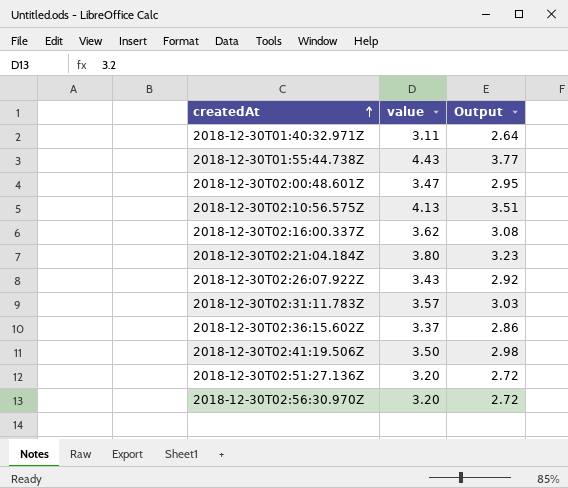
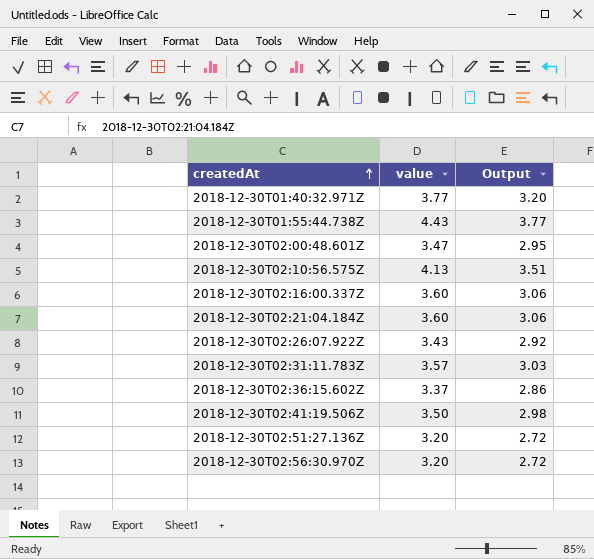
2018-12-30T01:40:32.971Z | value: 3.11 -> 3.77
2018-12-30T01:40:32.971Z | Output: 2.64 -> 3.20
2018-12-30T02:16:00.337Z | value: 3.62 -> 3.60
2018-12-30T02:16:00.337Z | Output: 3.08 -> 3.06
2018-12-30T02:21:04.184Z | value: 3.80 -> 3.60
2018-12-30T02:21:04.184Z | Output: 3.23 -> 3.06

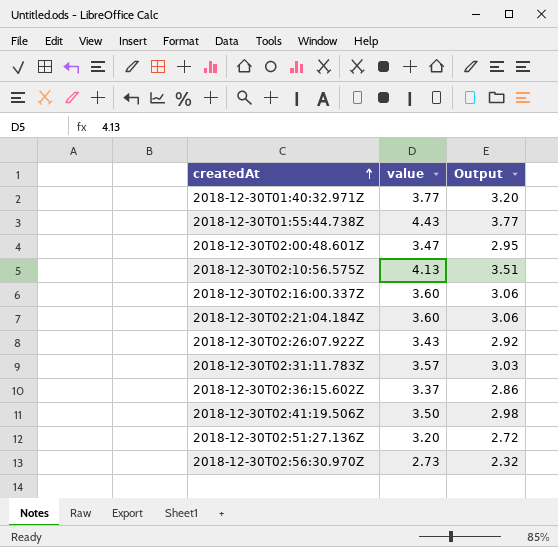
2018-12-30T02:56:30.970Z | value: 3.20 -> 2.73
2018-12-30T02:56:30.970Z | Output: 2.72 -> 2.32

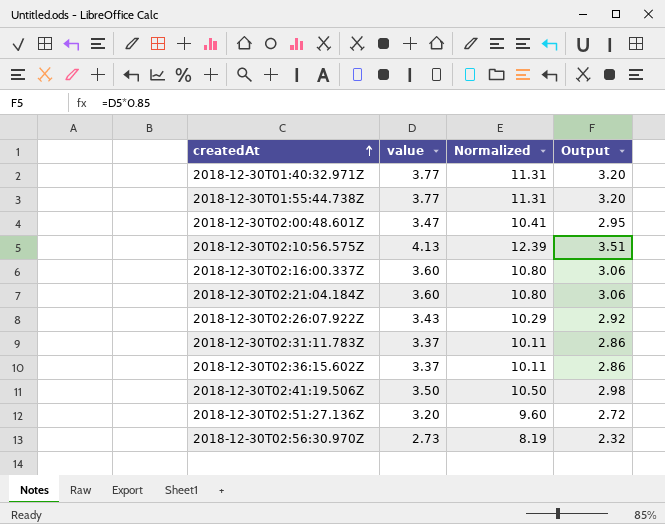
column Normalized | formula: none -> [value] * 3
2018-12-30T01:55:44.738Z | value: 4.43 -> 3.77
2018-12-30T01:55:44.738Z | Output: 3.77 -> 3.20
2018-12-30T02:31:11.783Z | value: 3.57 -> 3.37
2018-12-30T02:31:11.783Z | Output: 3.03 -> 2.86

